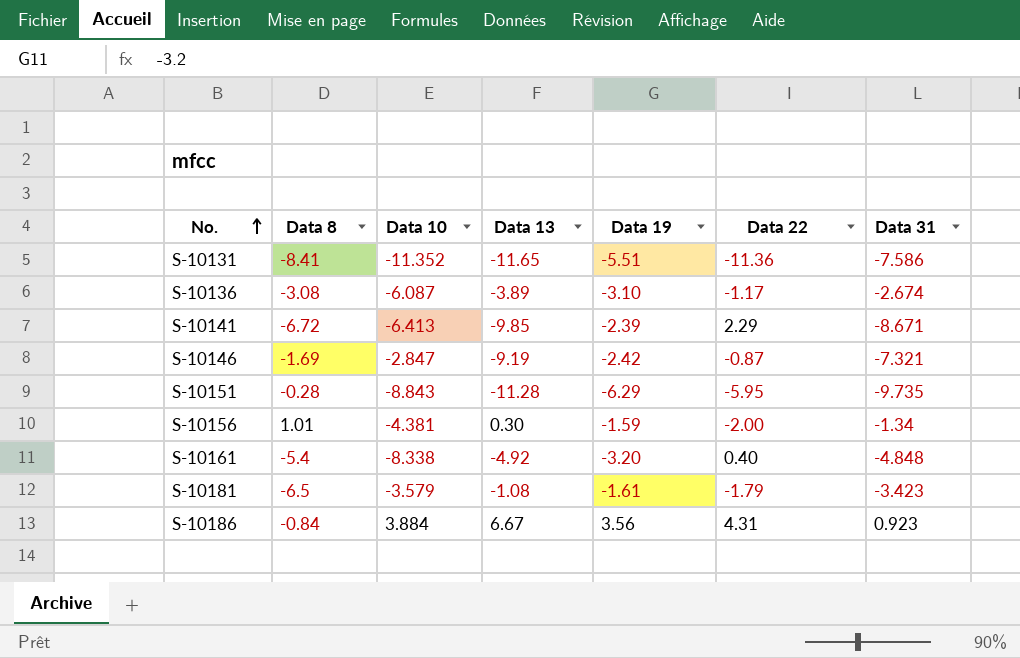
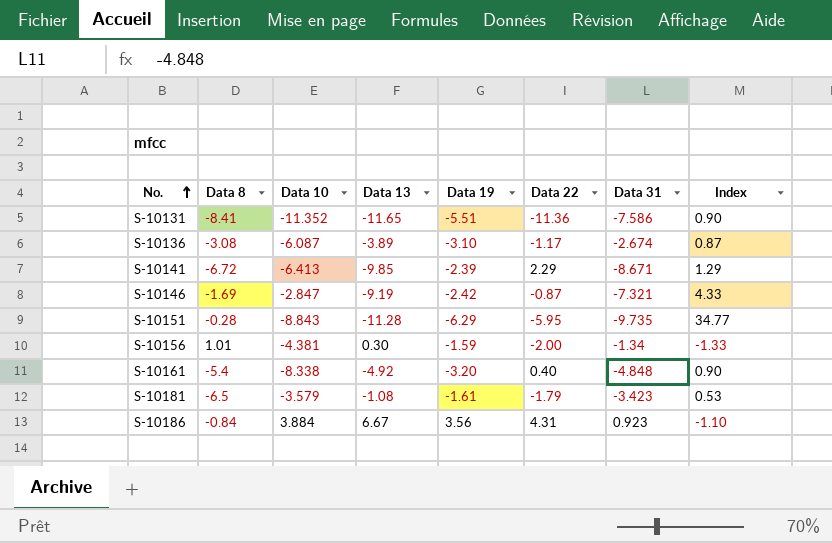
column Index | formula: none -> [Data 31] / [Data 8]

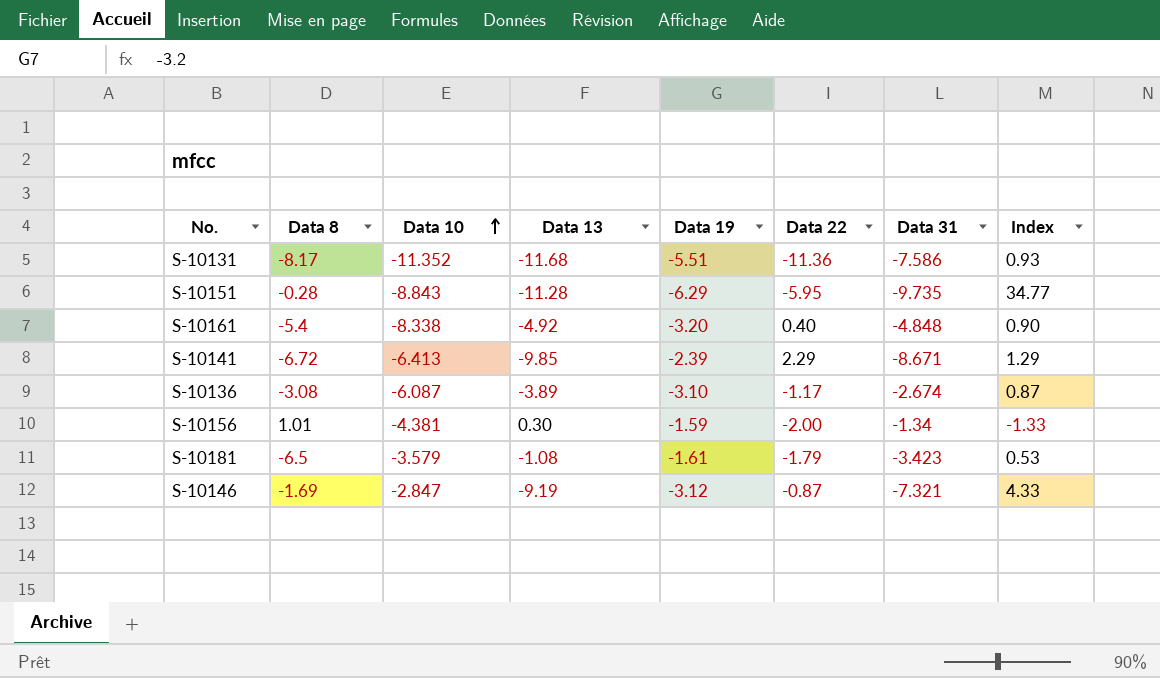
row order: No. ascending -> Data 10 ascending
row S-10186: -0.84 | 3.884 | 6.67 | 3.56 | 4.31 | 0.923 | -1.10 -> none
S-10131 | Data 8: -8.41 -> -8.17
S-10131 | Data 13: -11.65 -> -11.68
S-10131 | Index: 0.90 -> 0.93
S-10146 | Data 19: -2.42 -> -3.12

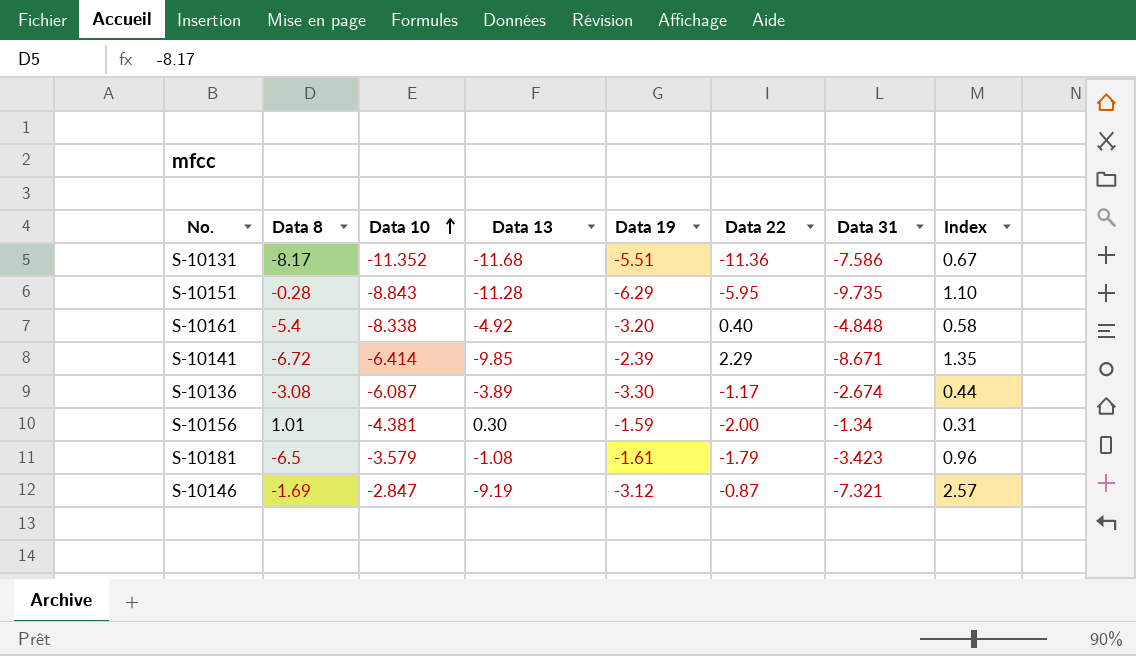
column Index | formula: [Data 31] / [Data 8] -> [Data 31] / [Data 10]
S-10141 | Data 10: -6.413 -> -6.414
S-10136 | Data 19: -3.10 -> -3.30

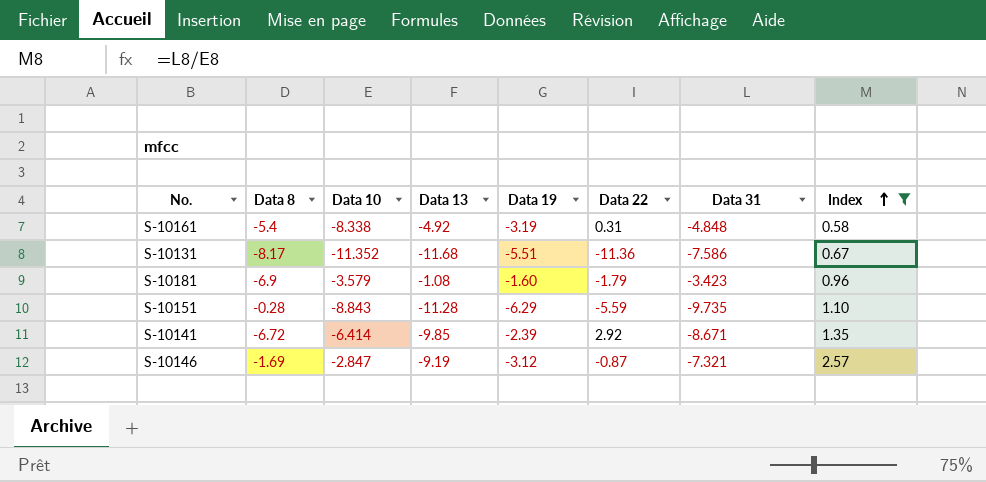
filter: none -> Index >= 0.58
row order: Data 10 ascending -> Index ascending
S-10161 | Data 19: -3.20 -> -3.19
S-10161 | Data 22: 0.40 -> 0.31
S-10181 | Data 8: -6.5 -> -6.9
S-10181 | Data 19: -1.61 -> -1.60
S-10151 | Data 22: -5.95 -> -5.59
S-10141 | Data 22: 2.29 -> 2.92

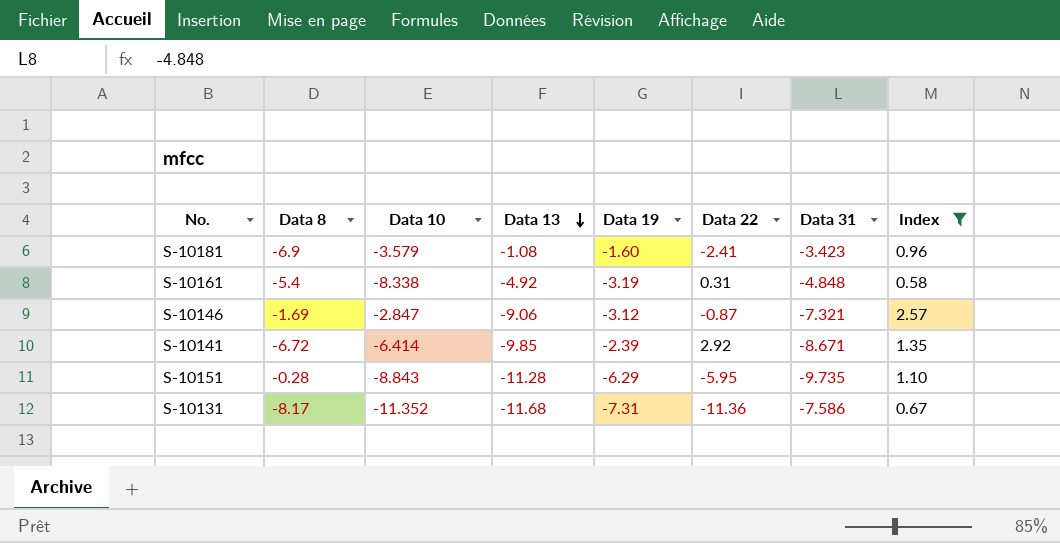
row order: Index ascending -> Data 13 descending
S-10181 | Data 22: -1.79 -> -2.41
S-10146 | Data 13: -9.19 -> -9.06
S-10151 | Data 22: -5.59 -> -5.95
S-10131 | Data 19: -5.51 -> -7.31

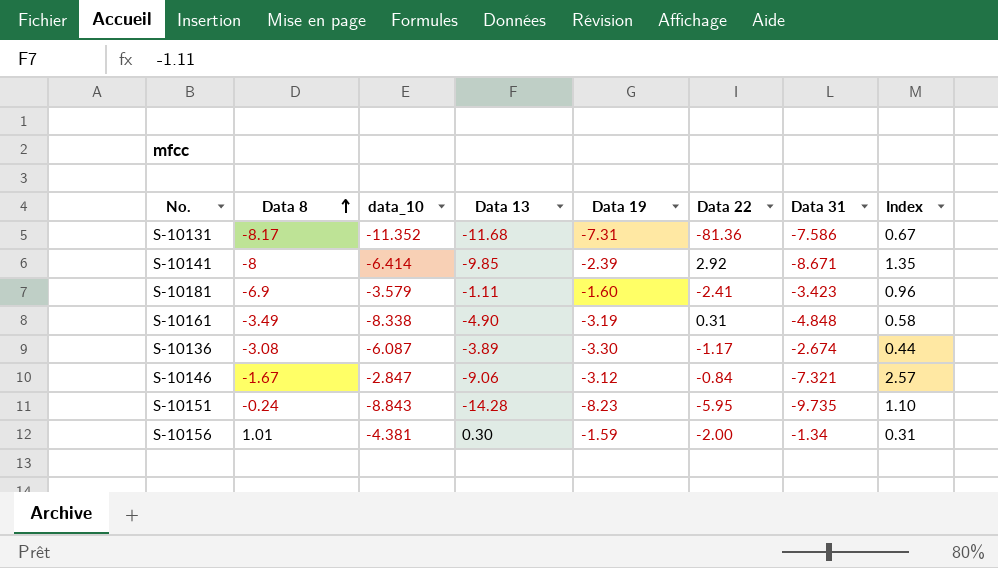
filter: Index >= 0.58 -> none
row order: Data 13 descending -> Data 8 ascending
column name: Data 10 -> data_10
S-10131 | Data 22: -11.36 -> -81.36
S-10141 | Data 8: -6.72 -> -8
S-10181 | Data 13: -1.08 -> -1.11
S-10161 | Data 8: -5.4 -> -3.49
S-10161 | Data 13: -4.92 -> -4.90
S-10146 | Data 8: -1.69 -> -1.67
S-10146 | Data 22: -0.87 -> -0.84
S-10151 | Data 8: -0.28 -> -0.24
S-10151 | Data 13: -11.28 -> -14.28
S-10151 | Data 19: -6.29 -> -8.23

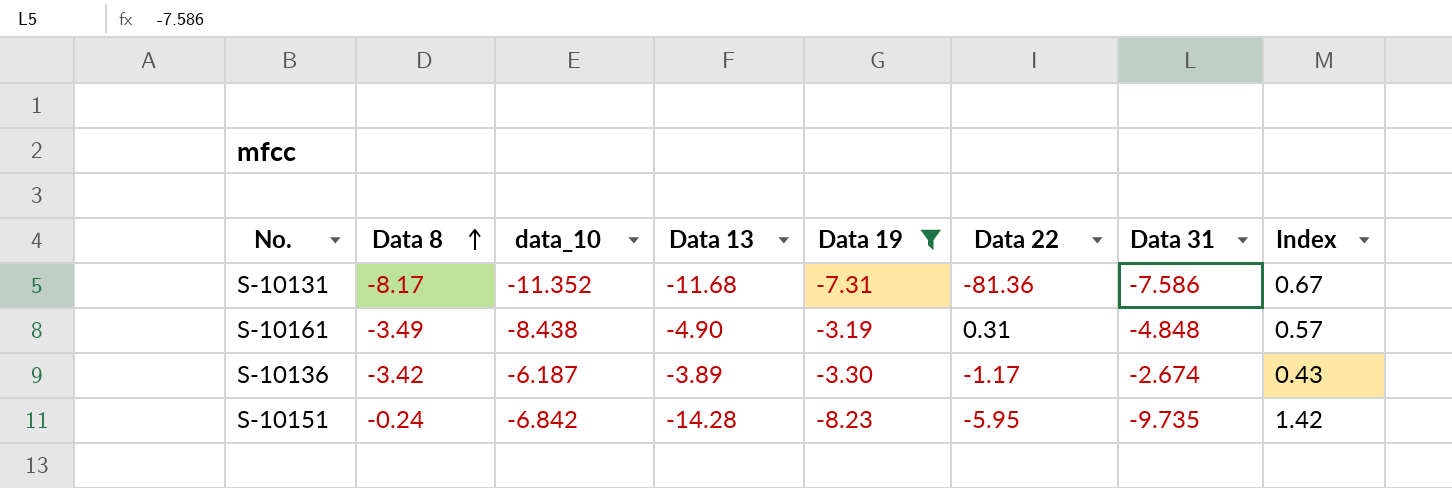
filter: none -> Data 19 <= -3.19
S-10161 | data_10: -8.338 -> -8.438
S-10161 | Index: 0.58 -> 0.57
S-10136 | Data 8: -3.08 -> -3.42
S-10136 | data_10: -6.087 -> -6.187
S-10136 | Index: 0.44 -> 0.43
S-10151 | data_10: -8.843 -> -6.842
S-10151 | Index: 1.10 -> 1.42

